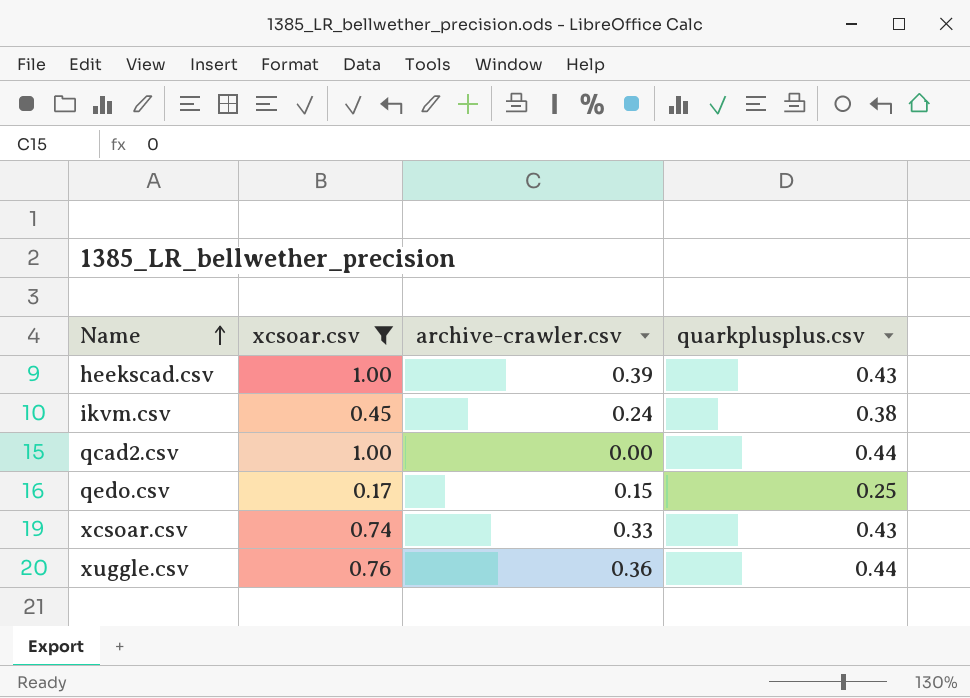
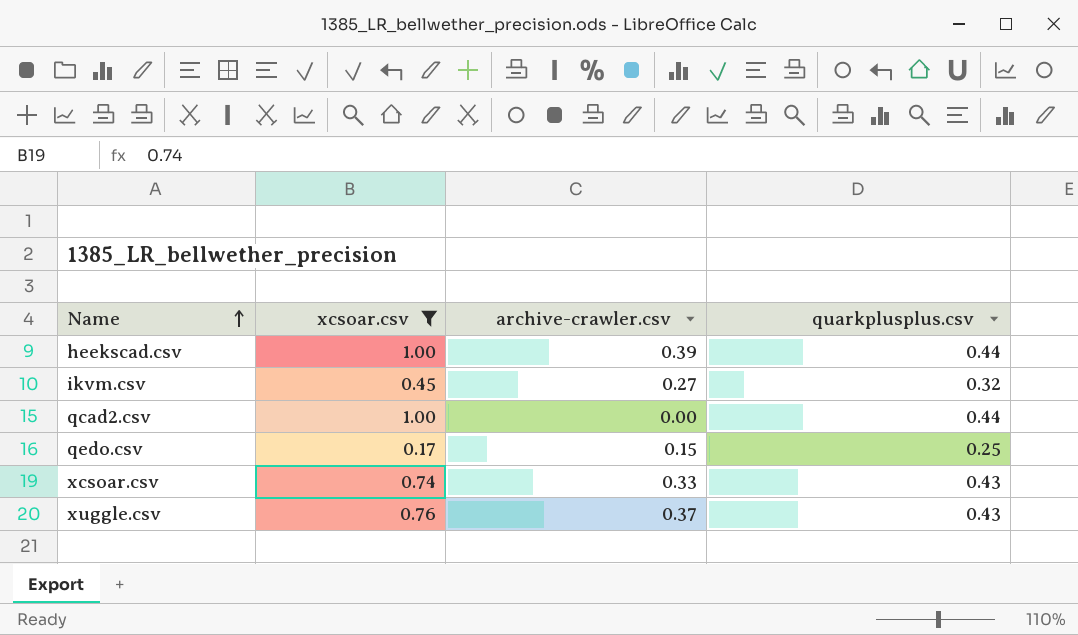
heekscad.csv | quarkplusplus.csv: 0.43 -> 0.44
ikvm.csv | archive-crawler.csv: 0.24 -> 0.27
ikvm.csv | quarkplusplus.csv: 0.38 -> 0.32
xuggle.csv | archive-crawler.csv: 0.36 -> 0.37
xuggle.csv | quarkplusplus.csv: 0.44 -> 0.43

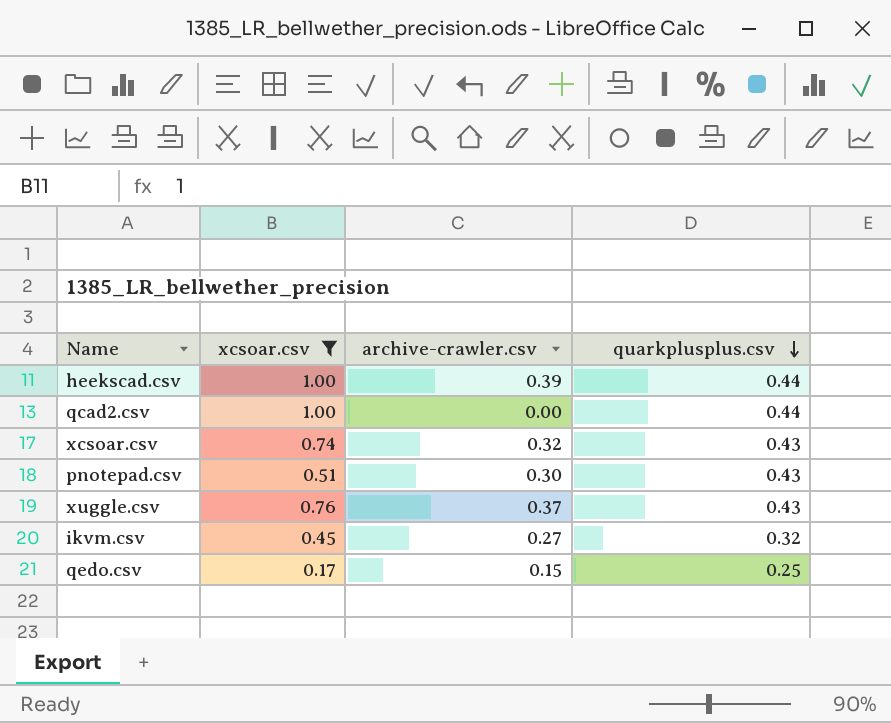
row order: Name ascending -> quarkplusplus.csv descending
xcsoar.csv | archive-crawler.csv: 0.33 -> 0.32
row pnotepad.csv: none -> 0.51 | 0.30 | 0.43

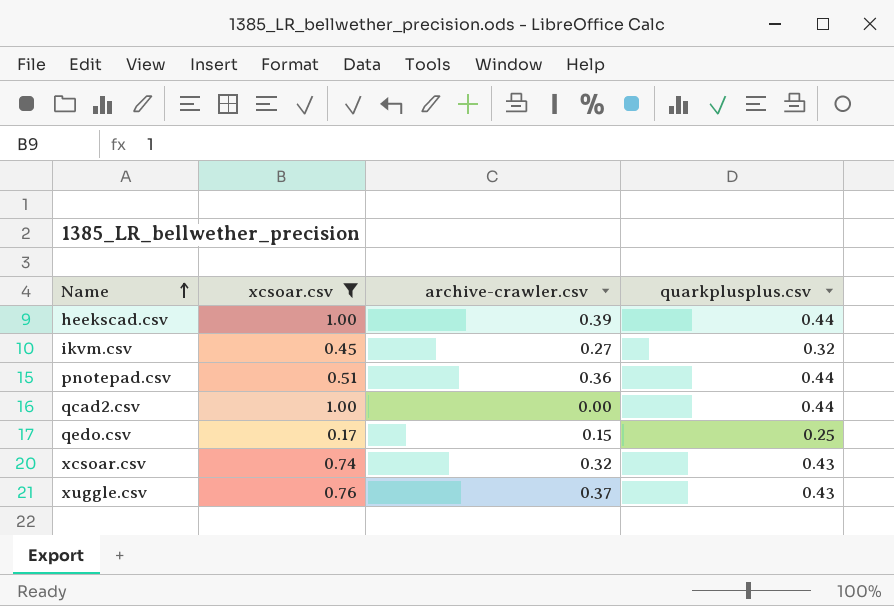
row order: quarkplusplus.csv descending -> Name ascending
pnotepad.csv | archive-crawler.csv: 0.30 -> 0.36
pnotepad.csv | quarkplusplus.csv: 0.43 -> 0.44

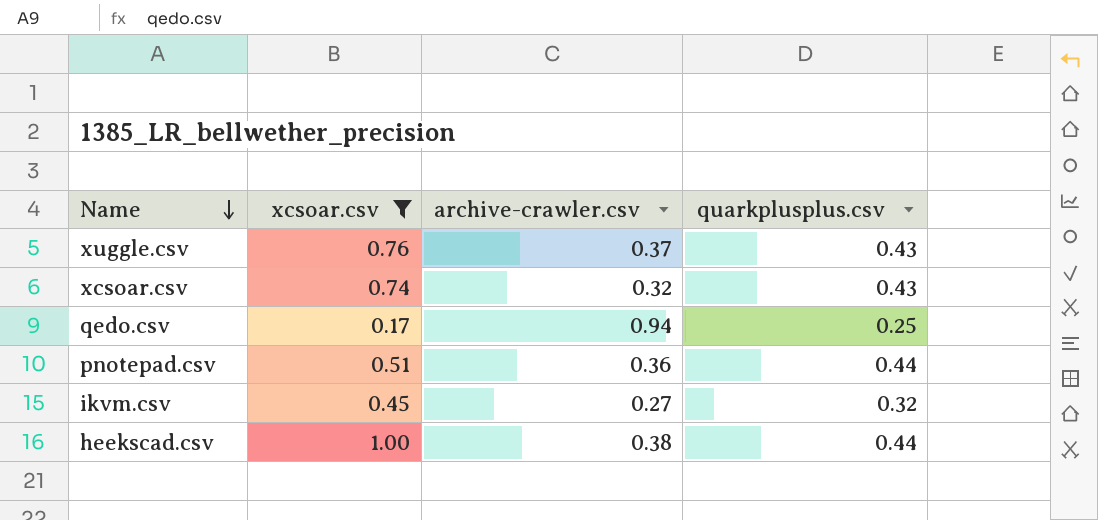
row order: Name ascending -> Name descending
row qcad2.csv: 1.00 | 0.00 | 0.44 -> none
qedo.csv | archive-crawler.csv: 0.15 -> 0.94
heekscad.csv | archive-crawler.csv: 0.39 -> 0.38

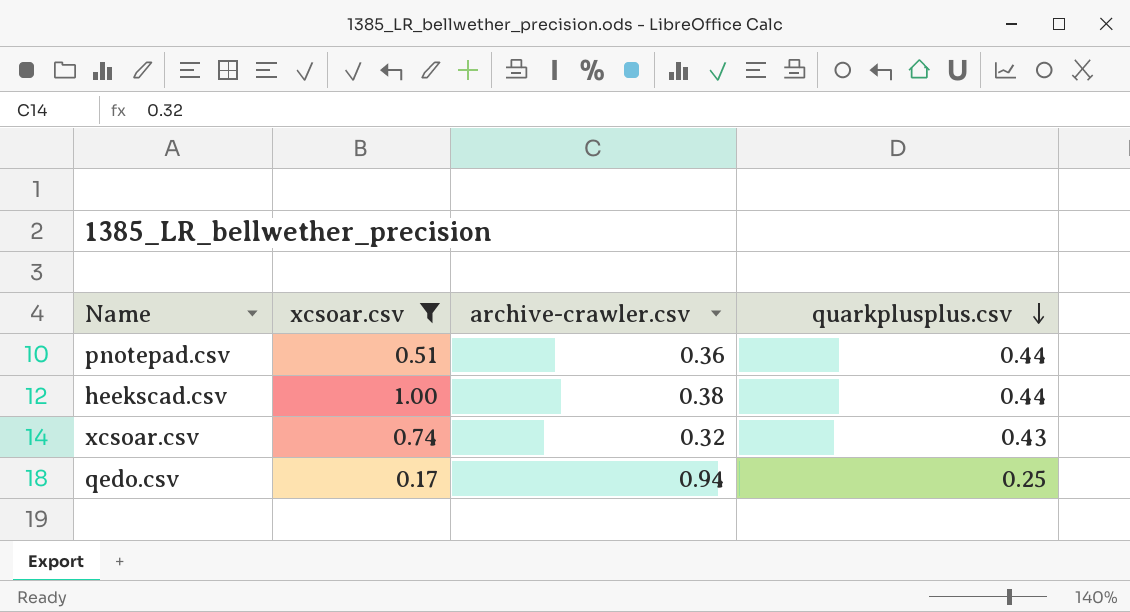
row order: Name descending -> quarkplusplus.csv descending
row xuggle.csv: 0.76 | 0.37 | 0.43 -> none
row ikvm.csv: 0.45 | 0.27 | 0.32 -> none

